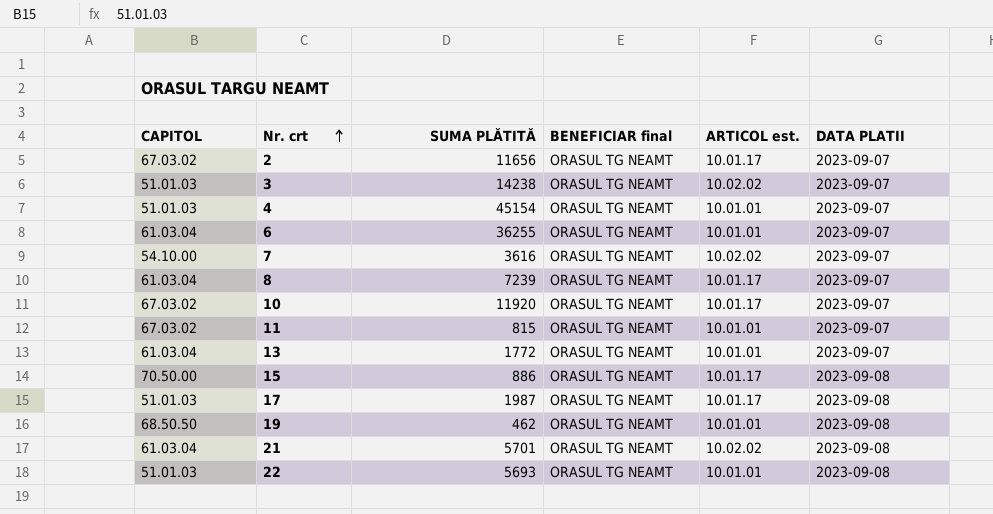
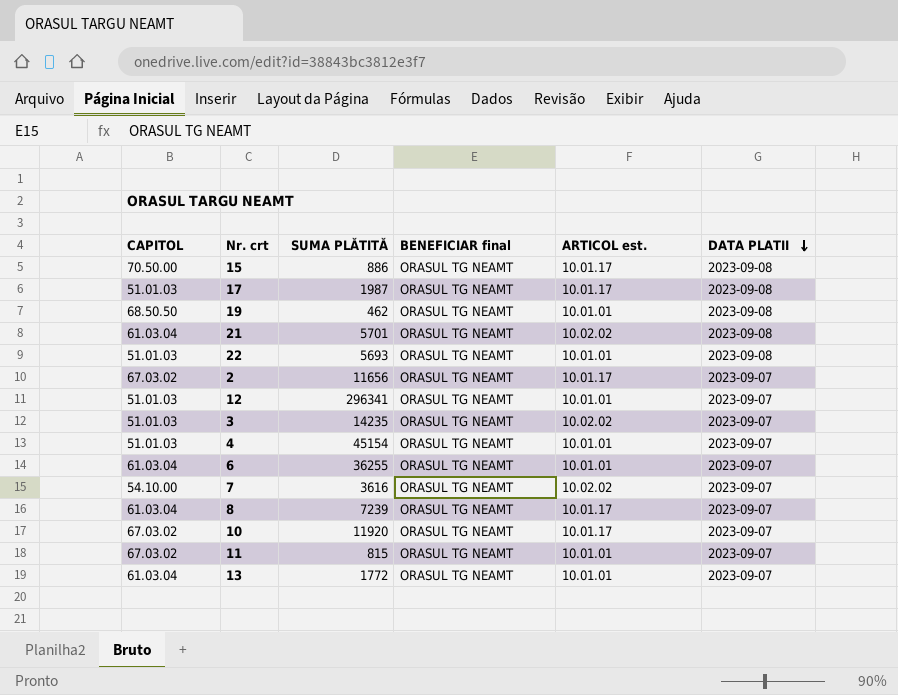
row order: Nr. crt ascending -> DATA PLATII descending
row 12: none -> 51.01.03 | 296341 | ORASUL TG NEAMT | 10.01.01 | 2023-09-07
3 | SUMA PLĂTITĂ: 14238 -> 14235

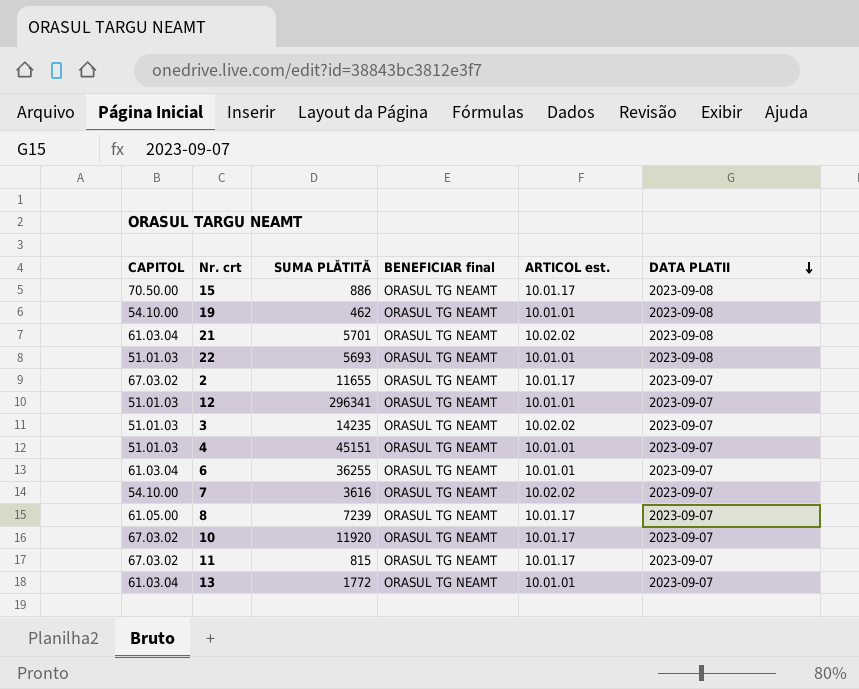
row 17: 51.01.03 | 1987 | ORASUL TG NEAMT | 10.01.17 | 2023-09-08 -> none
19 | CAPITOL: 68.50.50 -> 54.10.00
2 | SUMA PLĂTITĂ: 11656 -> 11655
4 | SUMA PLĂTITĂ: 45154 -> 45151
8 | CAPITOL: 61.03.04 -> 61.05.00
11 | ARTICOL est.: 10.01.01 -> 10.01.17

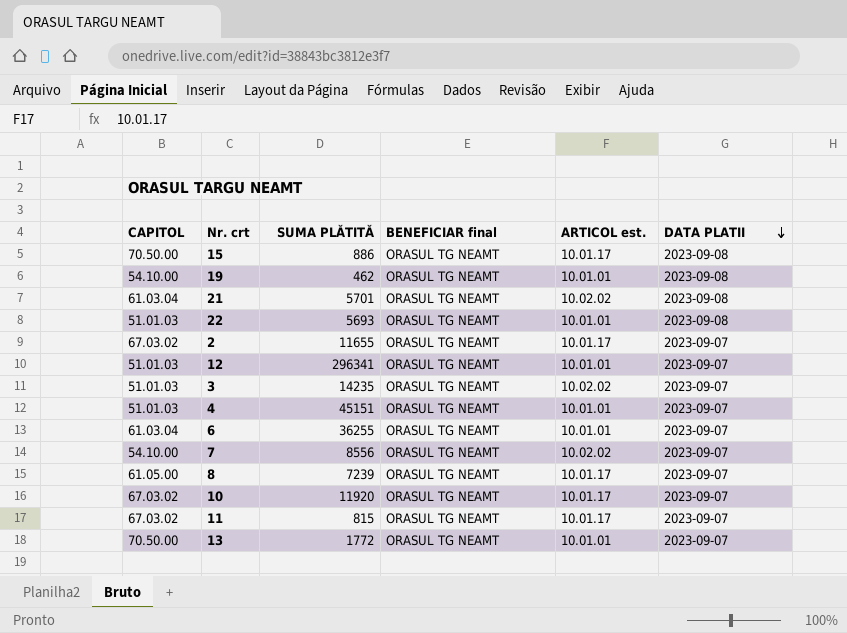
7 | SUMA PLĂTITĂ: 3616 -> 8556
13 | CAPITOL: 61.03.04 -> 70.50.00

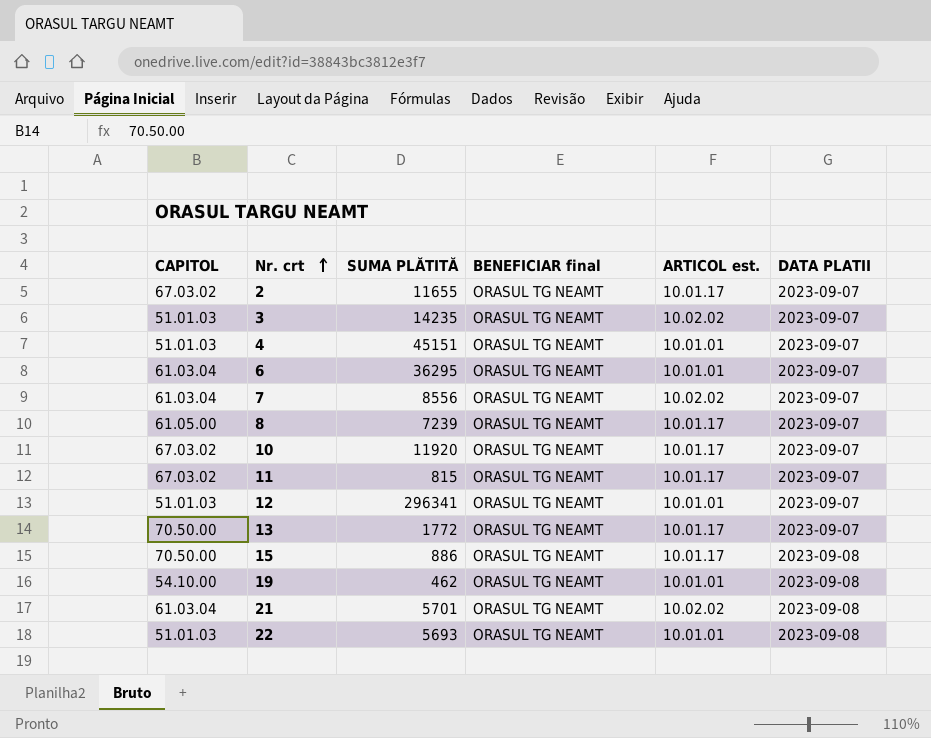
row order: DATA PLATII descending -> Nr. crt ascending
6 | SUMA PLĂTITĂ: 36255 -> 36295
7 | CAPITOL: 54.10.00 -> 61.03.04
13 | ARTICOL est.: 10.01.01 -> 10.01.17

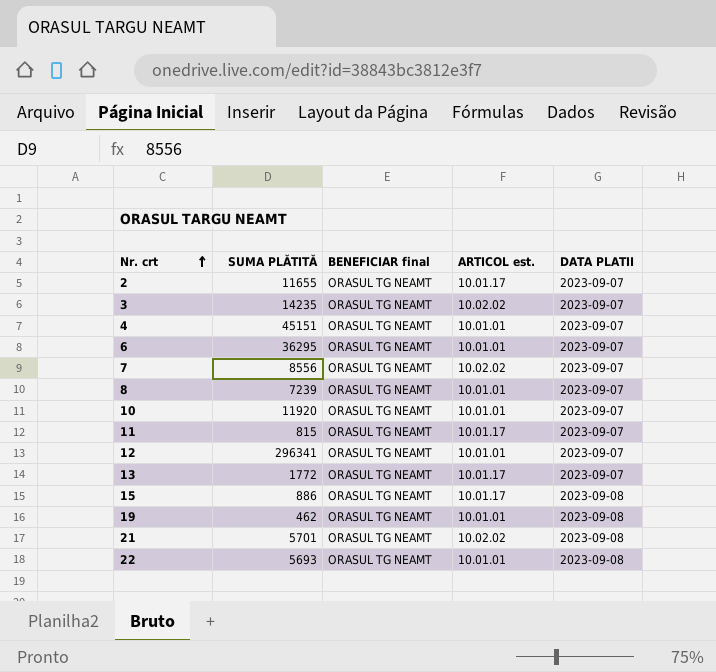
column CAPITOL | position: 1 -> none
8 | ARTICOL est.: 10.01.17 -> 10.01.01
10 | ARTICOL est.: 10.01.17 -> 10.01.01

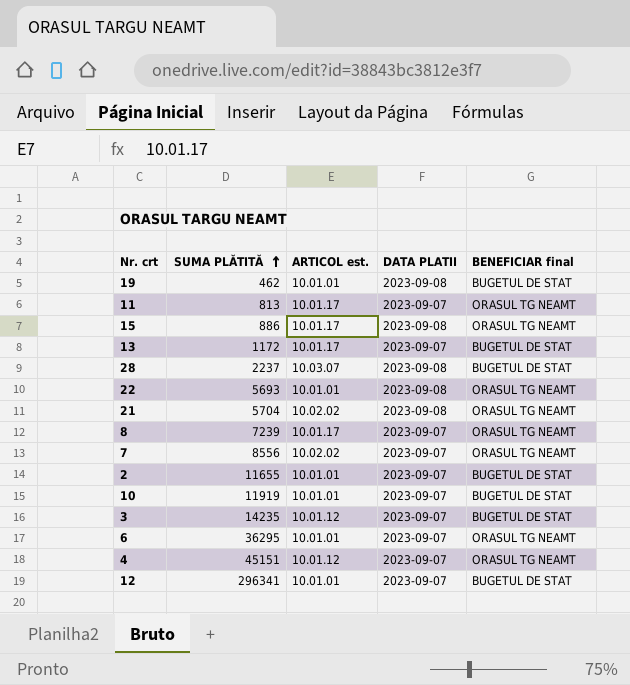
row order: Nr. crt ascending -> SUMA PLĂTITĂ ascending
column BENEFICIAR final | position: 3 -> 5
19 | BENEFICIAR final: ORASUL TG NEAMT -> BUGETUL DE STAT
11 | SUMA PLĂTITĂ: 815 -> 813
13 | SUMA PLĂTITĂ: 1772 -> 1172
13 | BENEFICIAR final: ORASUL TG NEAMT -> BUGETUL DE STAT
row 28: none -> 2237 | 10.03.07 | 2023-09-08 | BUGETUL DE STAT
21 | SUMA PLĂTITĂ: 5701 -> 5704
8 | ARTICOL est.: 10.01.01 -> 10.01.17
2 | ARTICOL est.: 10.01.17 -> 10.01.01
2 | BENEFICIAR final: ORASUL TG NEAMT -> BUGETUL DE STAT
10 | SUMA PLĂTITĂ: 11920 -> 11919
10 | BENEFICIAR final: ORASUL TG NEAMT -> BUGETUL DE STAT
3 | ARTICOL est.: 10.02.02 -> 10.01.12
3 | BENEFICIAR final: ORASUL TG NEAMT -> BUGETUL DE STAT
4 | ARTICOL est.: 10.01.01 -> 10.01.12
12 | BENEFICIAR final: ORASUL TG NEAMT -> BUGETUL DE STAT

